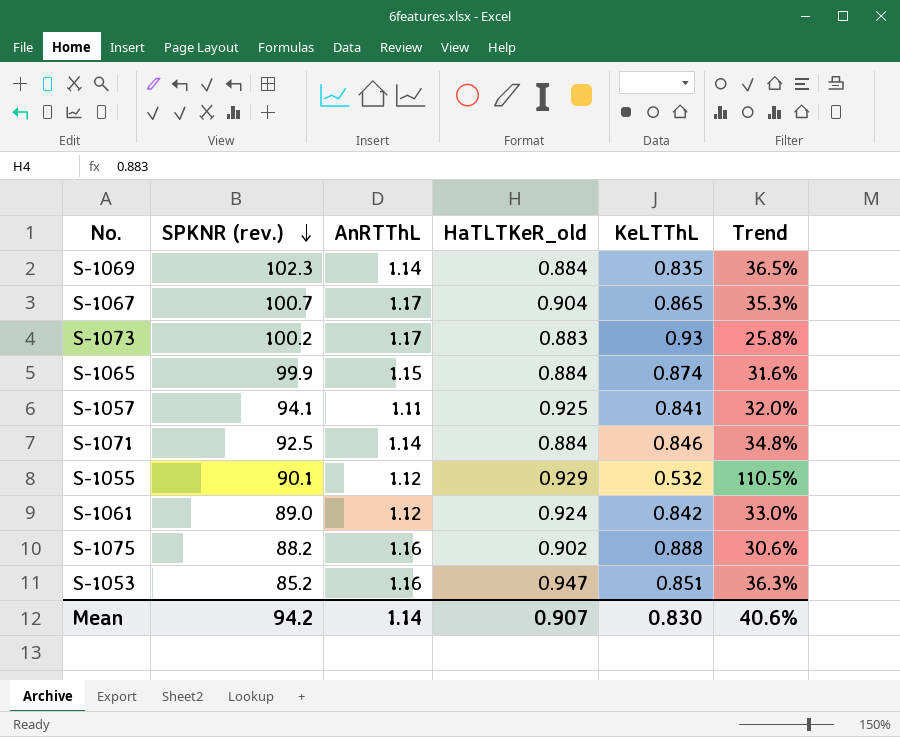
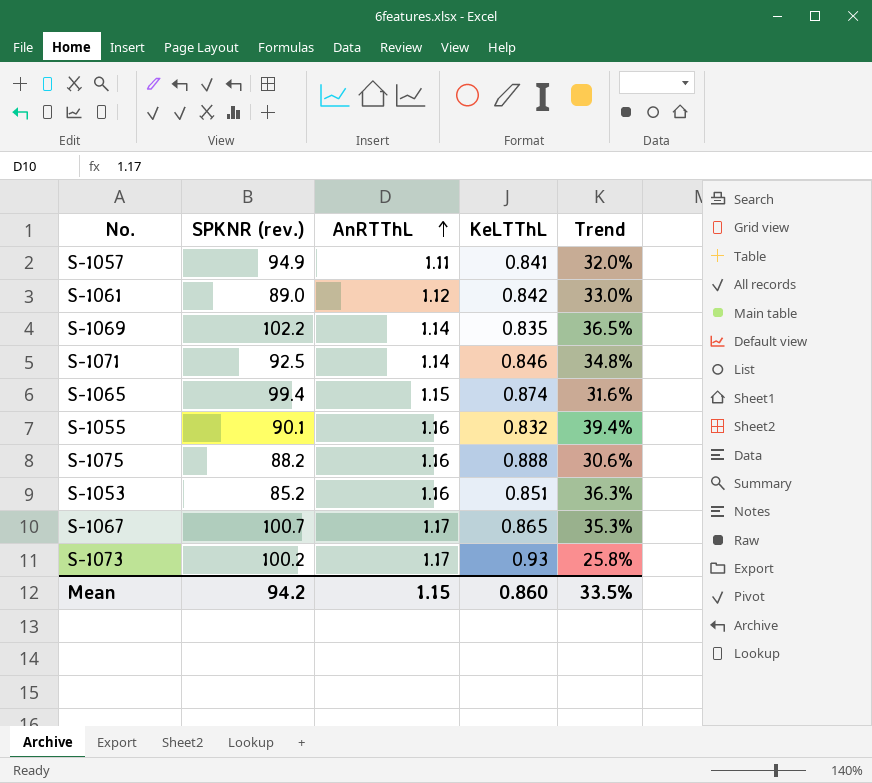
row order: SPKNR (rev.) descending -> AnRTThL ascending
column HaTLTKeR_old | position: 4 -> none
S-1057 | SPKNR (rev.): 94.1 -> 94.9
S-1069 | SPKNR (rev.): 102.3 -> 102.2
S-1065 | SPKNR (rev.): 99.9 -> 99.4
S-1055 | AnRTThL: 1.12 -> 1.16
S-1055 | KeLTThL: 0.532 -> 0.832
S-1055 | Trend: 110.5% -> 39.4%
Mean | AnRTThL: 1.14 -> 1.15
Mean | KeLTThL: 0.830 -> 0.860
Mean | Trend: 40.6% -> 33.5%

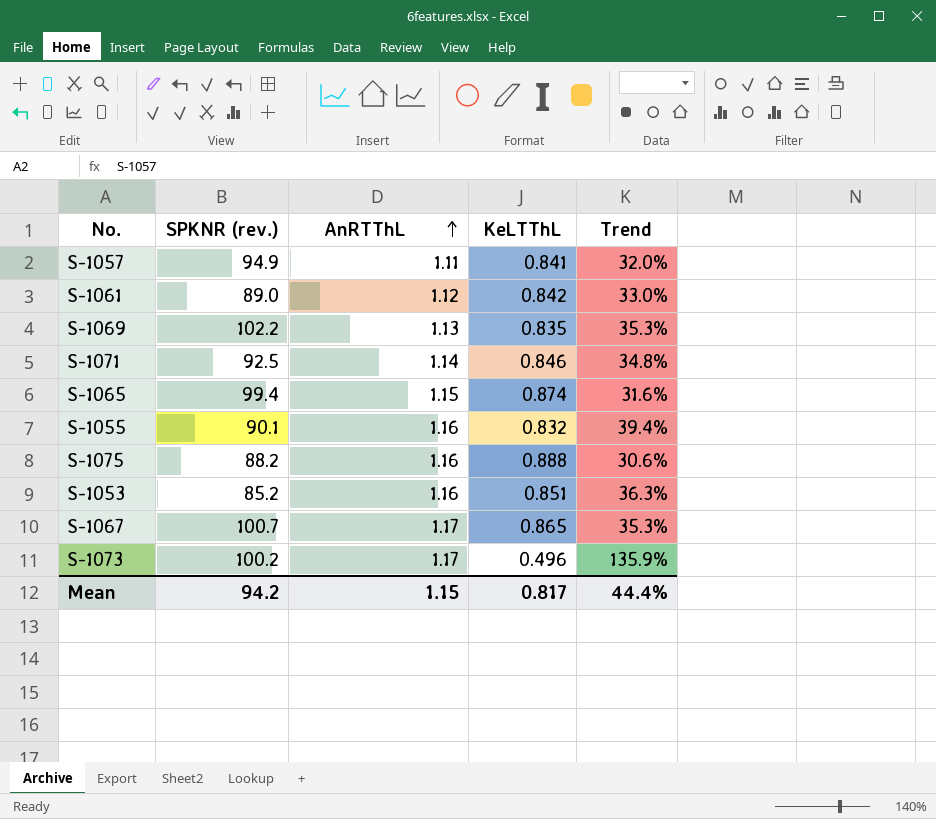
S-1069 | AnRTThL: 1.14 -> 1.13
S-1069 | Trend: 36.5% -> 35.3%
S-1073 | KeLTThL: 0.93 -> 0.496
S-1073 | Trend: 25.8% -> 135.9%
Mean | KeLTThL: 0.860 -> 0.817
Mean | Trend: 33.5% -> 44.4%

